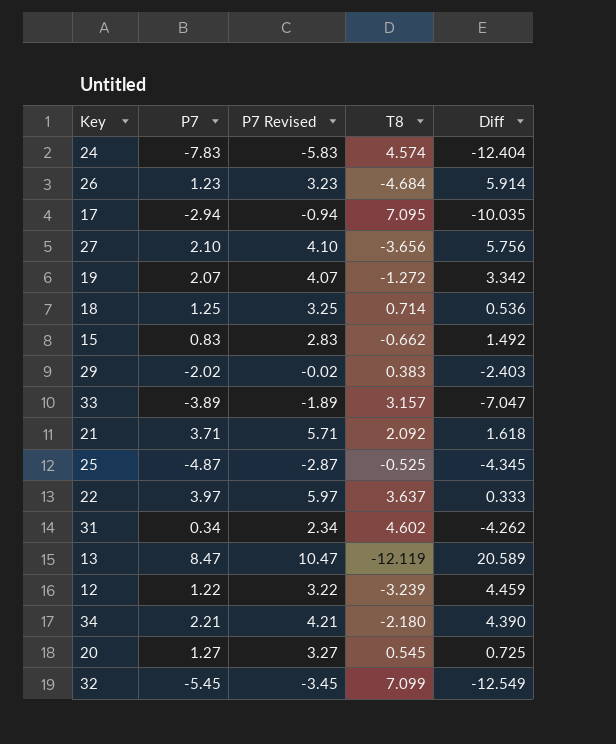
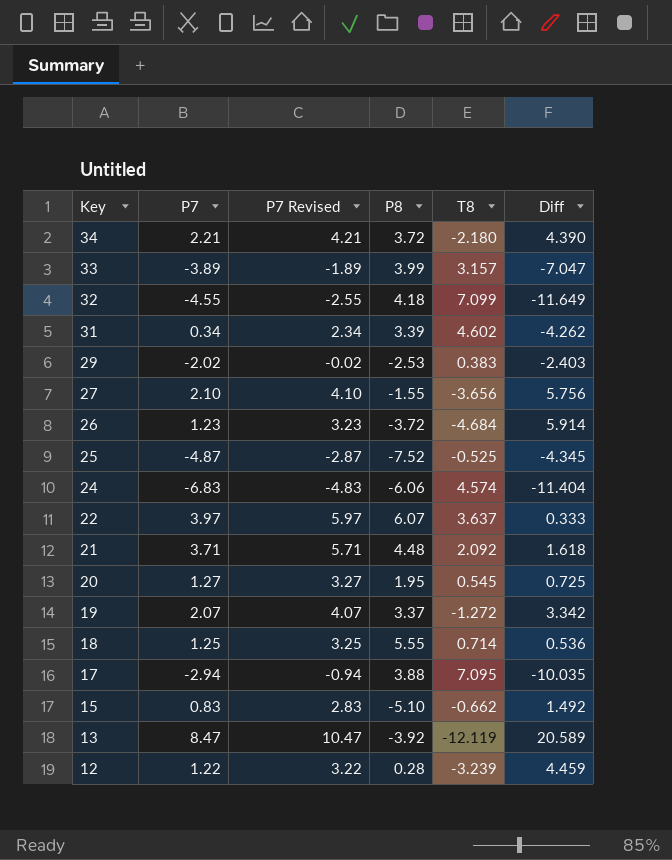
row order: none -> Key descending
column P8 | position: none -> 4
32 | P7: -5.45 -> -4.55
32 | P7 Revised: -3.45 -> -2.55
32 | Diff: -12.549 -> -11.649
24 | P7: -7.83 -> -6.83
24 | P7 Revised: -5.83 -> -4.83
24 | Diff: -12.404 -> -11.404

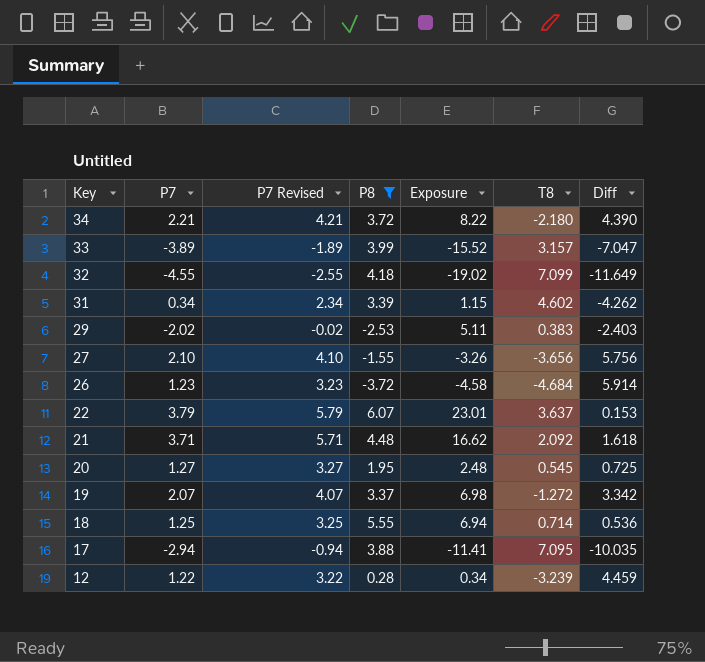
filter: none -> P8 >= -3.72
column Exposure | formula: none -> [P7] * [P8]
22 | P7: 3.97 -> 3.79
22 | P7 Revised: 5.97 -> 5.79
22 | Diff: 0.333 -> 0.153

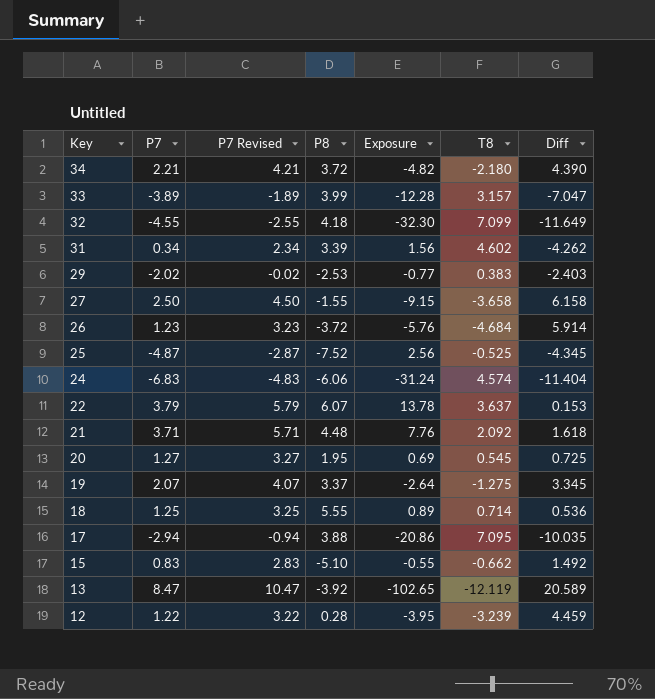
filter: P8 >= -3.72 -> none
column Exposure | formula: [P7] * [P8] -> [P7] * [T8]
27 | P7: 2.10 -> 2.50
27 | P7 Revised: 4.10 -> 4.50
27 | T8: -3.656 -> -3.658
27 | Diff: 5.756 -> 6.158
19 | T8: -1.272 -> -1.275
19 | Diff: 3.342 -> 3.345

